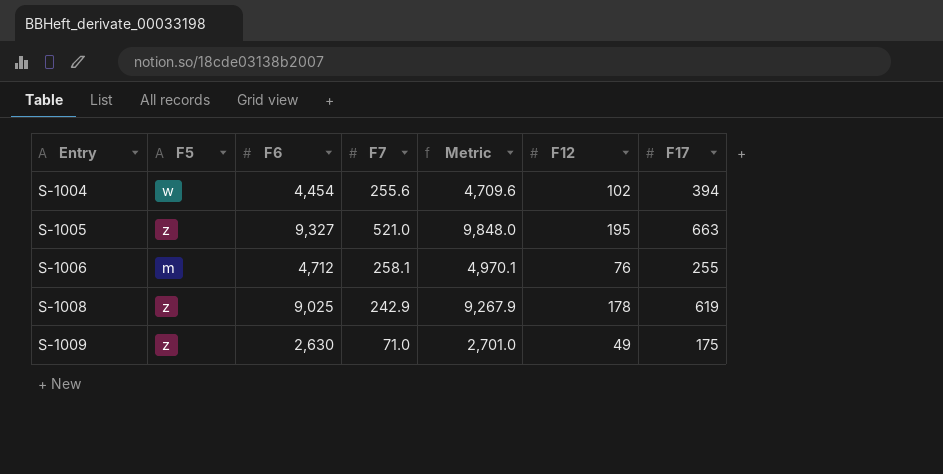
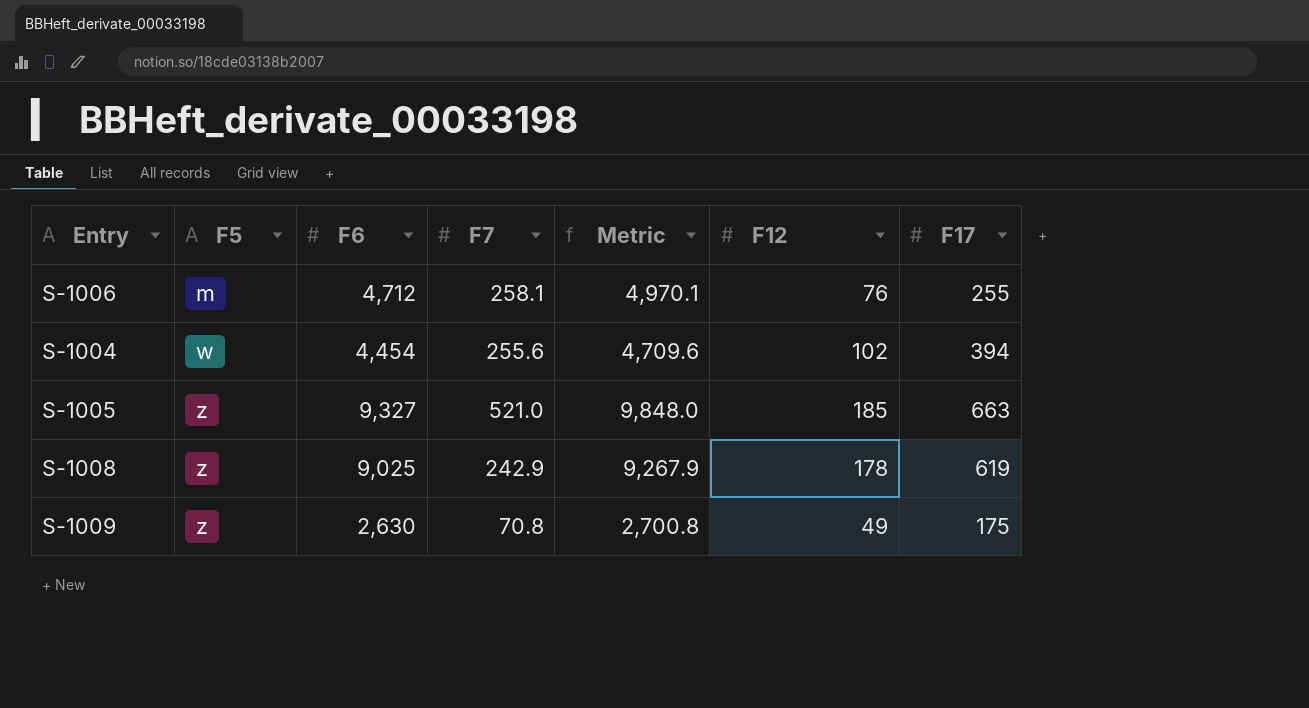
row order: Entry ascending -> F5 ascending
S-1005 | F12: 195 -> 185
S-1009 | F7: 71.0 -> 70.8
S-1009 | Metric: 2,701.0 -> 2,700.8

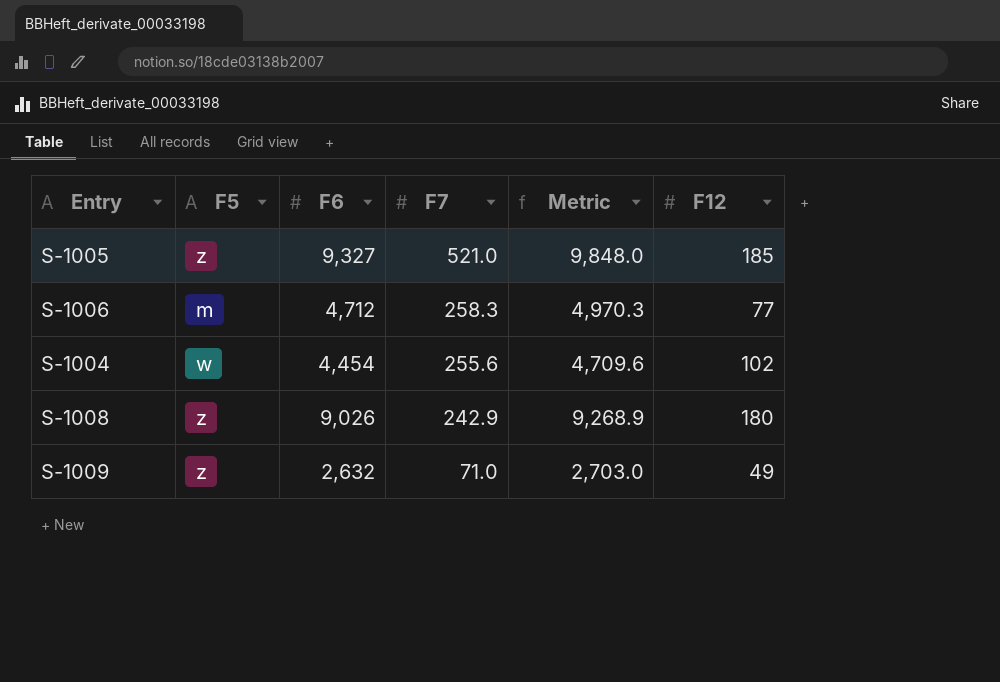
row order: F5 ascending -> F7 descending
column F17 | position: 7 -> none
S-1006 | F7: 258.1 -> 258.3
S-1006 | Metric: 4,970.1 -> 4,970.3
S-1006 | F12: 76 -> 77
S-1008 | F6: 9,025 -> 9,026
S-1008 | Metric: 9,267.9 -> 9,268.9
S-1008 | F12: 178 -> 180
S-1009 | F6: 2,630 -> 2,632
S-1009 | F7: 70.8 -> 71.0
S-1009 | Metric: 2,700.8 -> 2,703.0

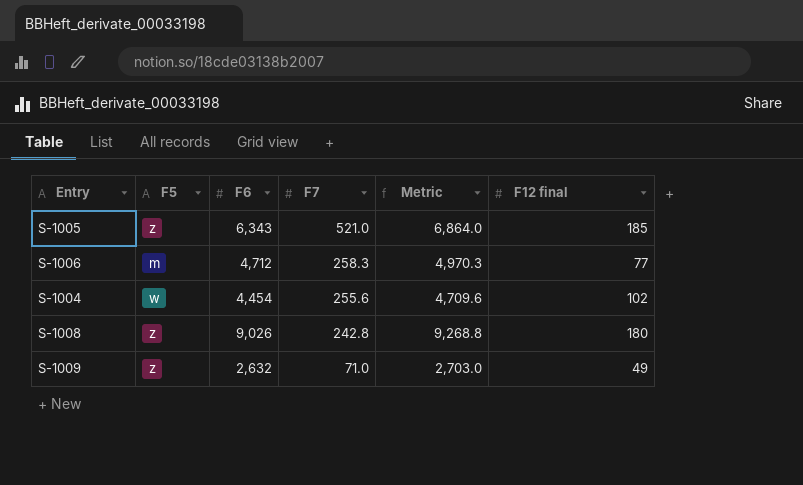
column name: F12 -> F12 final
S-1005 | F6: 9,327 -> 6,343
S-1005 | Metric: 9,848.0 -> 6,864.0
S-1008 | F7: 242.9 -> 242.8
S-1008 | Metric: 9,268.9 -> 9,268.8

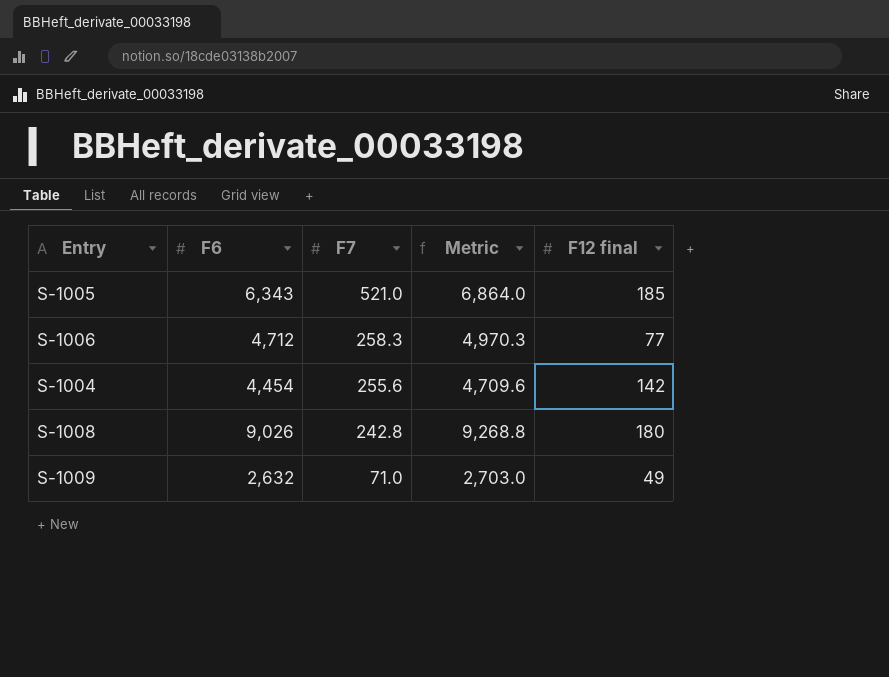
column F5 | position: 2 -> none
S-1004 | F12 final: 102 -> 142

